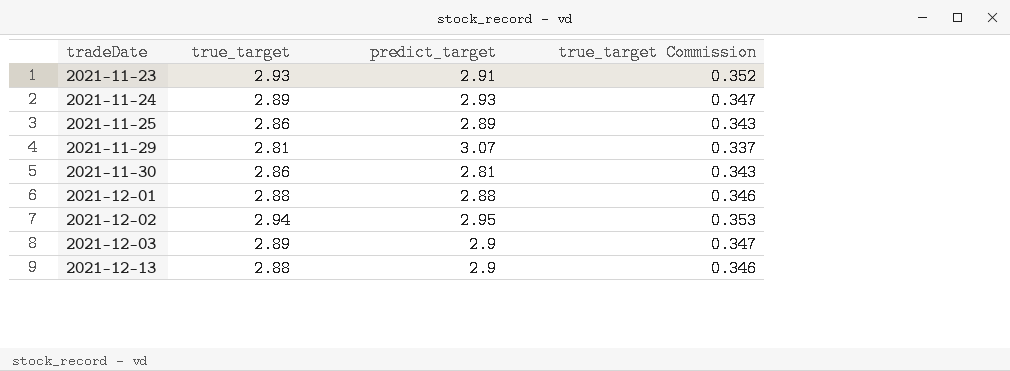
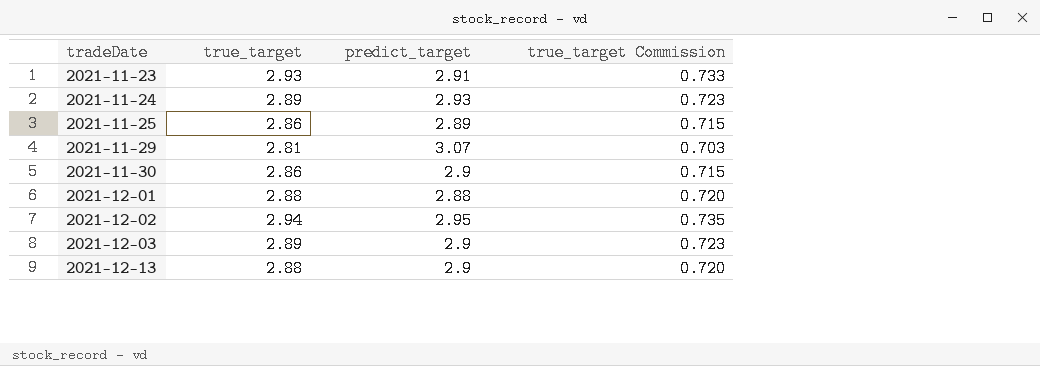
column true_target Commission | formula: [true_target] * 0.12 -> [true_target] * 0.25
2021-11-30 | predict_target: 2.81 -> 2.9

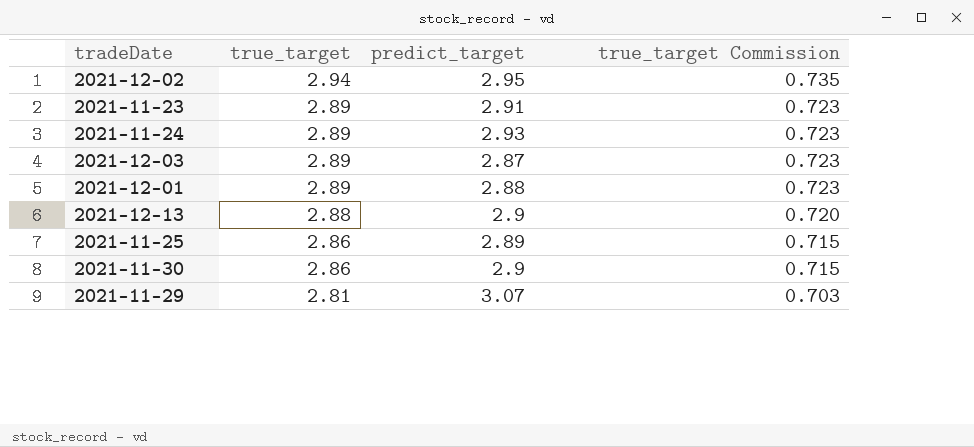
row order: tradeDate ascending -> true_target descending
2021-11-23 | true_target: 2.93 -> 2.89
2021-11-23 | true_target Commission: 0.733 -> 0.723
2021-12-03 | predict_target: 2.9 -> 2.87
2021-12-01 | true_target: 2.88 -> 2.89
2021-12-01 | true_target Commission: 0.720 -> 0.723

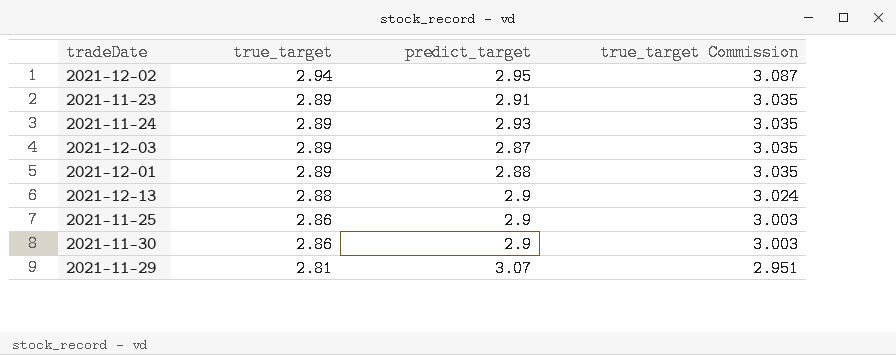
column true_target Commission | formula: [true_target] * 0.25 -> [true_target] * 1.05
2021-11-25 | predict_target: 2.89 -> 2.9

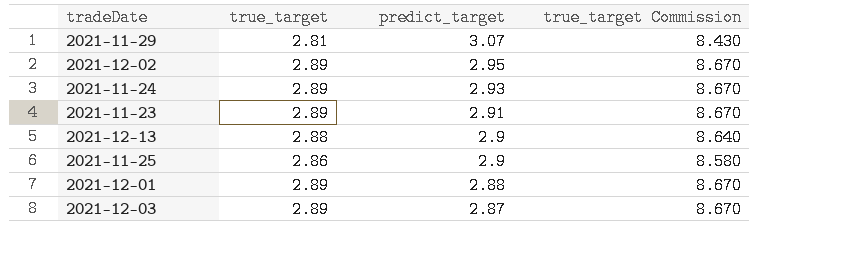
row order: true_target descending -> predict_target descending
column true_target Commission | formula: [true_target] * 1.05 -> [true_target] * 3
row 2021-11-30: 2.86 | 2.9 | 3.003 -> none
2021-12-02 | true_target: 2.94 -> 2.89

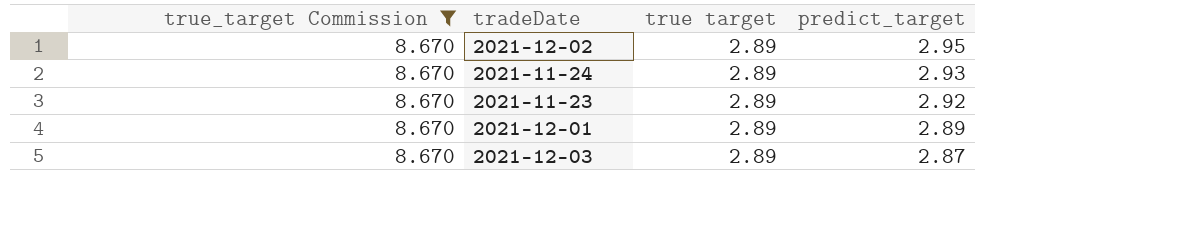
filter: none -> true_target Commission = 8.670
column true_target Commission | position: 4 -> 1
column name: true_target -> true target
2021-11-23 | predict_target: 2.91 -> 2.92
2021-12-01 | predict_target: 2.88 -> 2.89

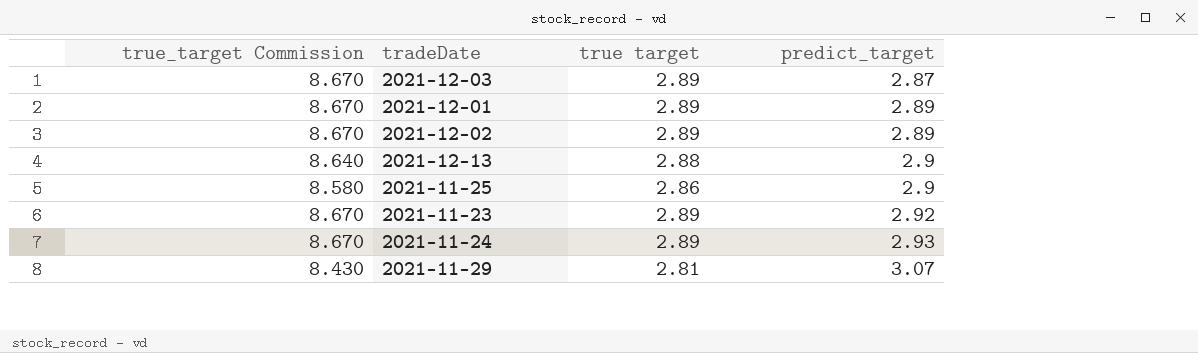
filter: true_target Commission = 8.670 -> none
row order: predict_target descending -> predict_target ascending
2021-12-02 | predict_target: 2.95 -> 2.89

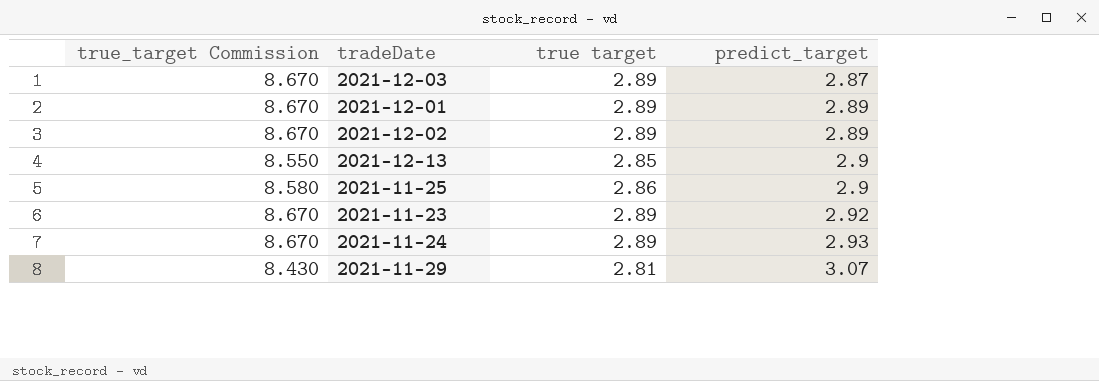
2021-12-13 | true_target Commission: 8.640 -> 8.550
2021-12-13 | true target: 2.88 -> 2.85

